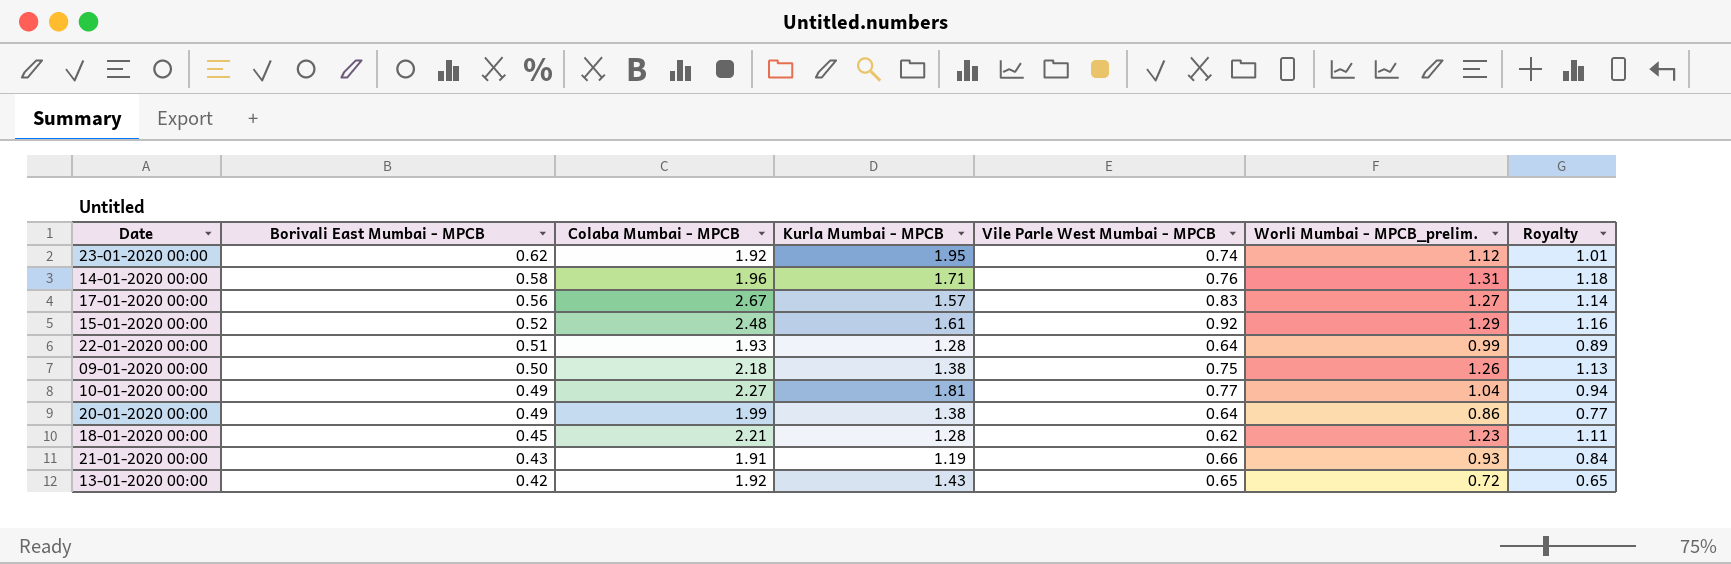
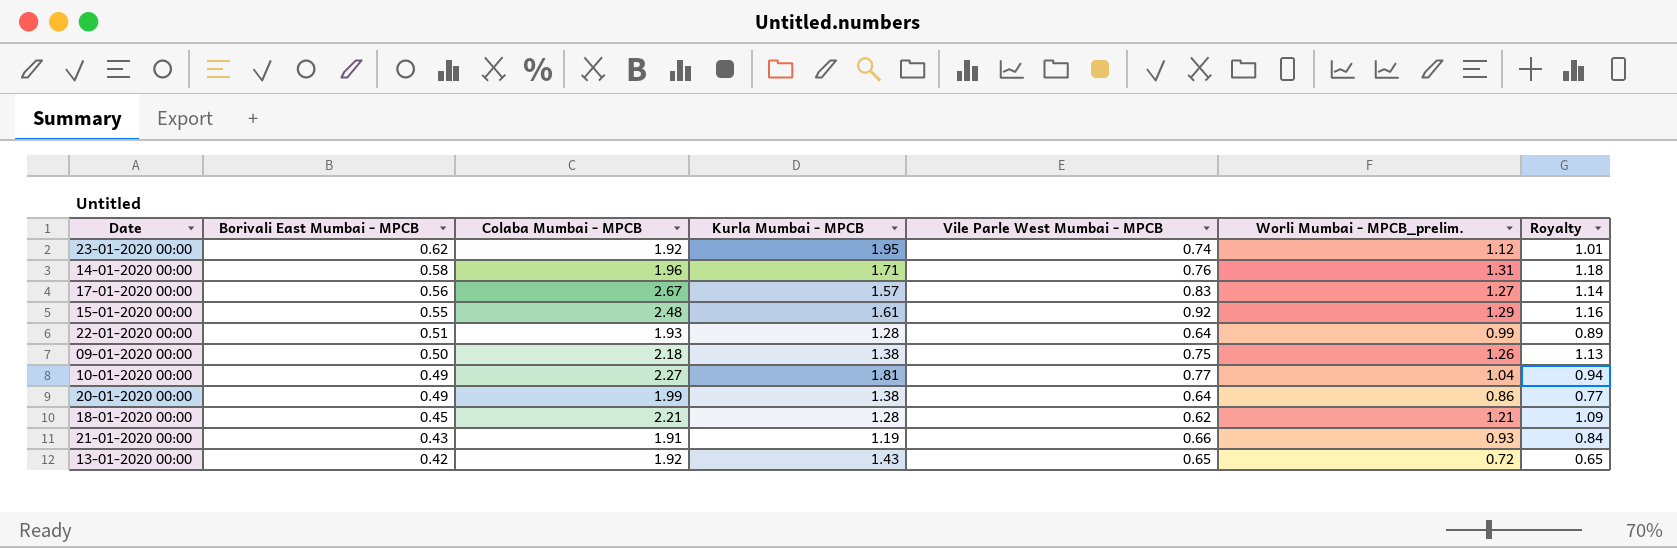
15-01-2020 00:00 | Borivali East Mumbai - MPCB: 0.52 -> 0.55
18-01-2020 00:00 | Worli Mumbai - MPCB_prelim.: 1.23 -> 1.21
18-01-2020 00:00 | Royalty: 1.11 -> 1.09

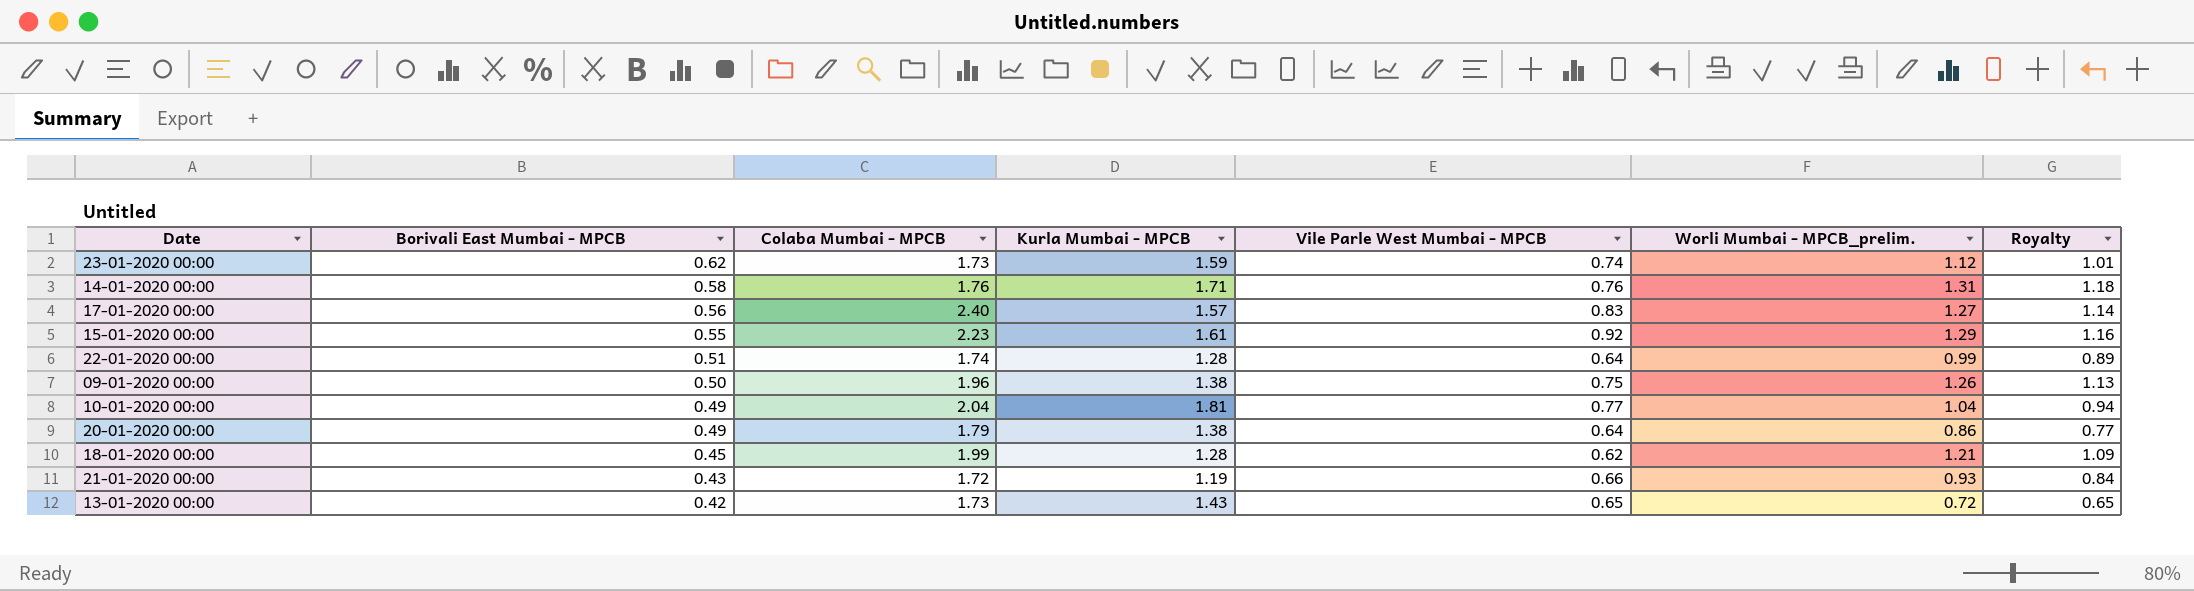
23-01-2020 00:00 | Colaba Mumbai - MPCB: 1.92 -> 1.73
23-01-2020 00:00 | Kurla Mumbai - MPCB: 1.95 -> 1.59
14-01-2020 00:00 | Colaba Mumbai - MPCB: 1.96 -> 1.76
17-01-2020 00:00 | Colaba Mumbai - MPCB: 2.67 -> 2.40
15-01-2020 00:00 | Colaba Mumbai - MPCB: 2.48 -> 2.23
22-01-2020 00:00 | Colaba Mumbai - MPCB: 1.93 -> 1.74
09-01-2020 00:00 | Colaba Mumbai - MPCB: 2.18 -> 1.96
10-01-2020 00:00 | Colaba Mumbai - MPCB: 2.27 -> 2.04
20-01-2020 00:00 | Colaba Mumbai - MPCB: 1.99 -> 1.79
18-01-2020 00:00 | Colaba Mumbai - MPCB: 2.21 -> 1.99
21-01-2020 00:00 | Colaba Mumbai - MPCB: 1.91 -> 1.72
13-01-2020 00:00 | Colaba Mumbai - MPCB: 1.92 -> 1.73

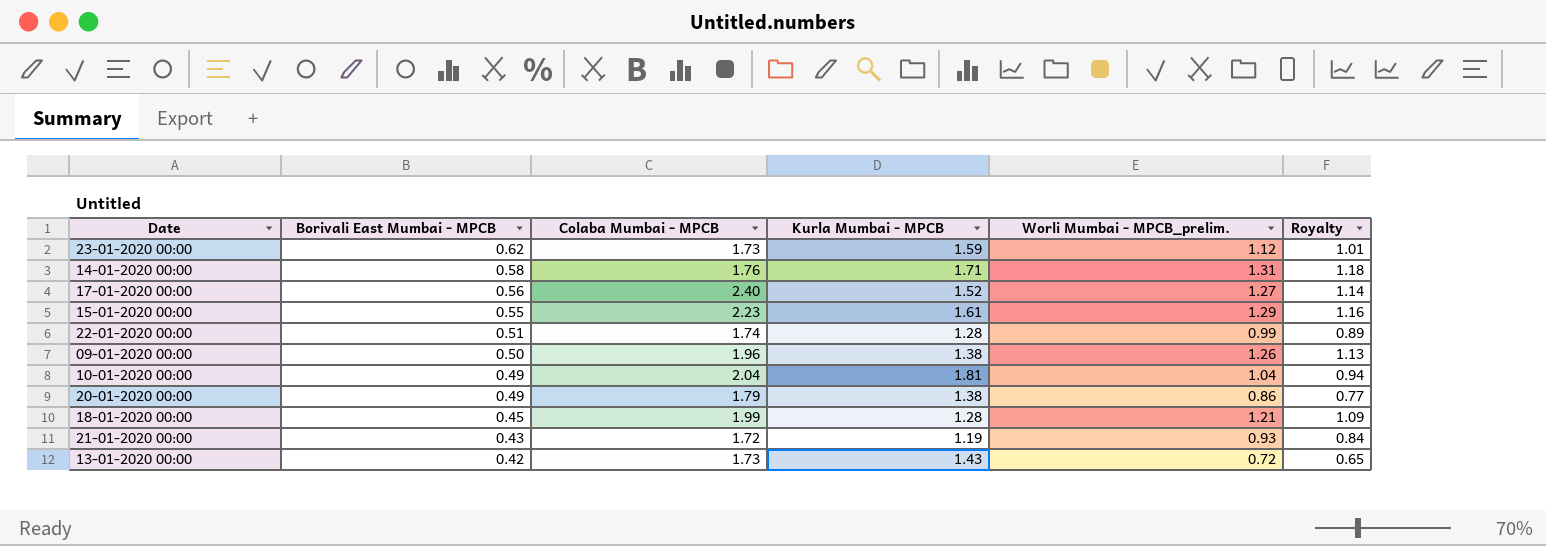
column Vile Parle West Mumbai - MPCB | position: 5 -> none
17-01-2020 00:00 | Kurla Mumbai - MPCB: 1.57 -> 1.52

